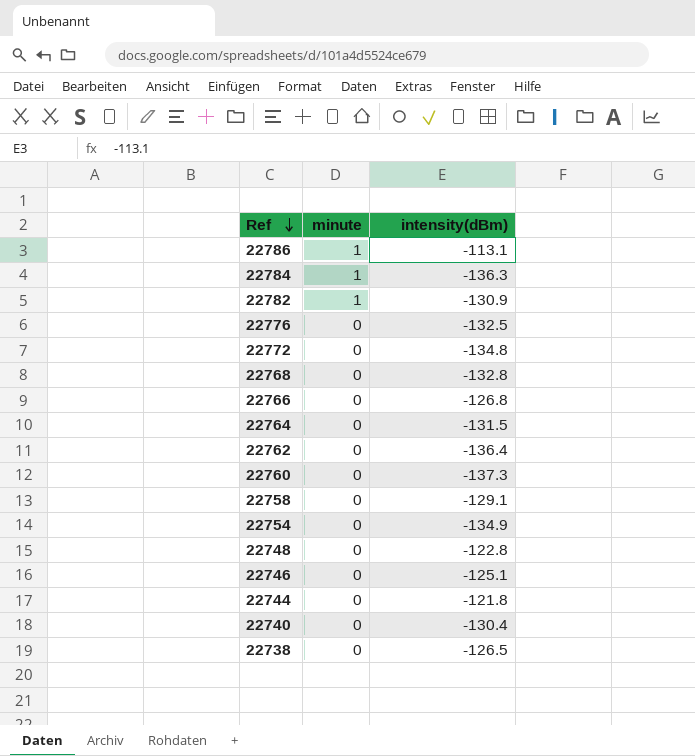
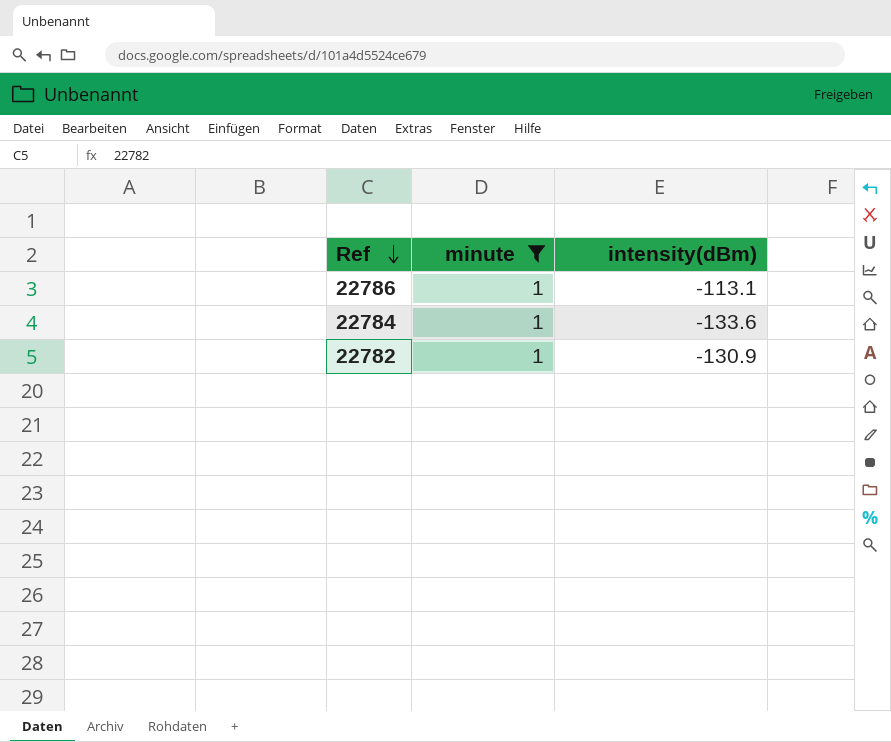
filter: none -> minute = 1
22784 | intensity(dBm): -136.3 -> -133.6

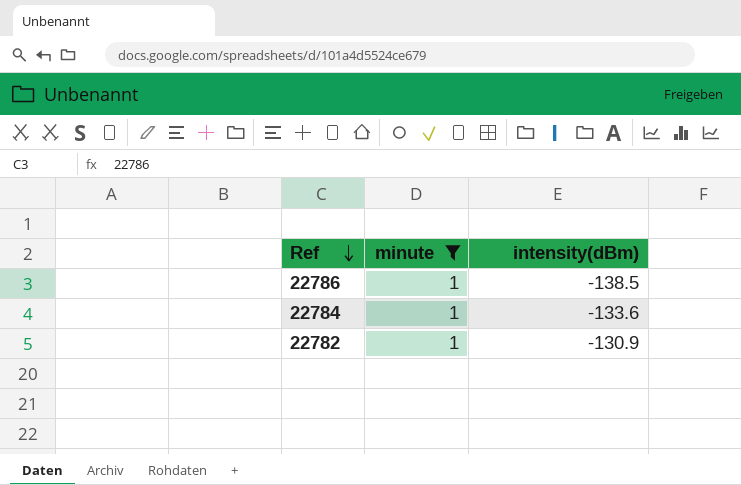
22786 | intensity(dBm): -113.1 -> -138.5

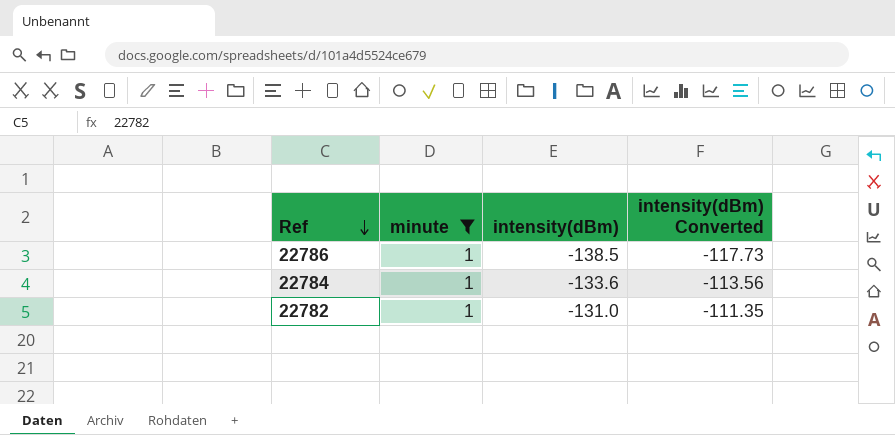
column intensity(dBm) Converted | formula: none -> [intensity(dBm)] * 0.85
22782 | intensity(dBm): -130.9 -> -131.0

